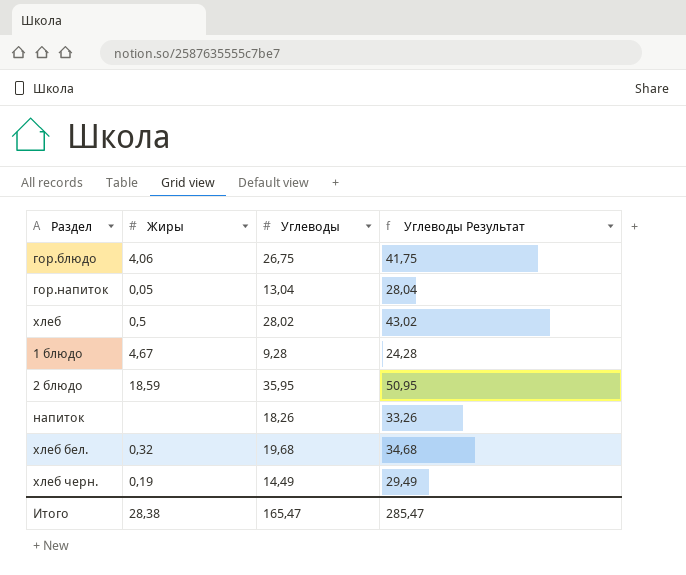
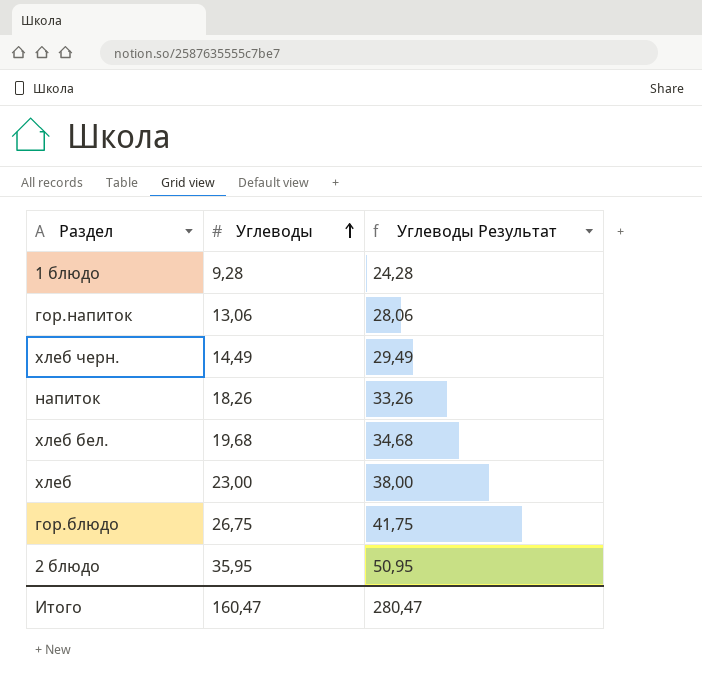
row order: none -> Углеводы ascending
column Жиры | position: 2 -> none
гор.напиток | Углеводы: 13,04 -> 13,06
гор.напиток | Углеводы Результат: 28,04 -> 28,06
хлеб | Углеводы: 28,02 -> 23,00
хлеб | Углеводы Результат: 43,02 -> 38,00
Итого | Углеводы: 165,47 -> 160,47
Итого | Углеводы Результат: 285,47 -> 280,47

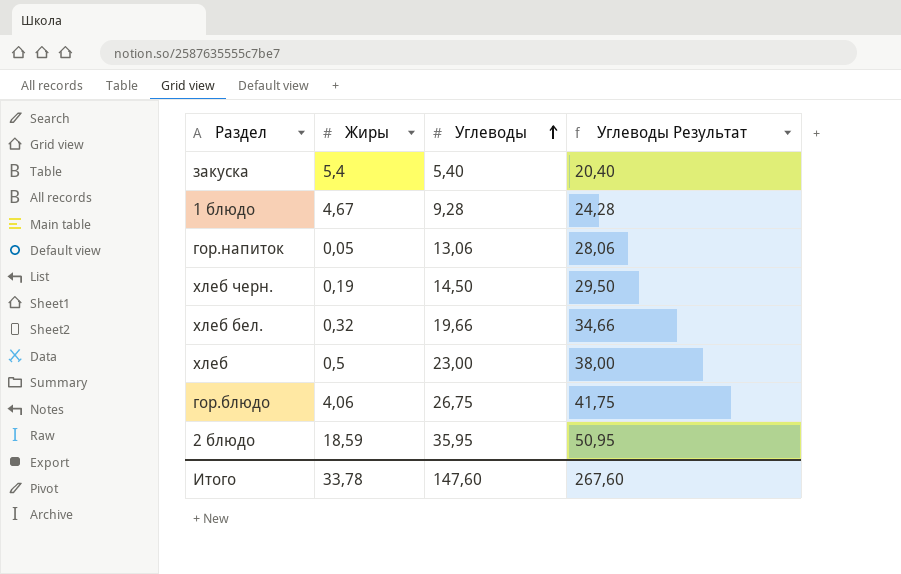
column Жиры | position: none -> 2
row напиток: 18,26 | 33,26 -> none
row закуска: none -> 5,4 | 5,40 | 20,40
хлеб черн. | Углеводы: 14,49 -> 14,50
хлеб черн. | Углеводы Результат: 29,49 -> 29,50
хлеб бел. | Углеводы: 19,68 -> 19,66
хлеб бел. | Углеводы Результат: 34,68 -> 34,66
Итого | Углеводы: 160,47 -> 147,60
Итого | Углеводы Результат: 280,47 -> 267,60

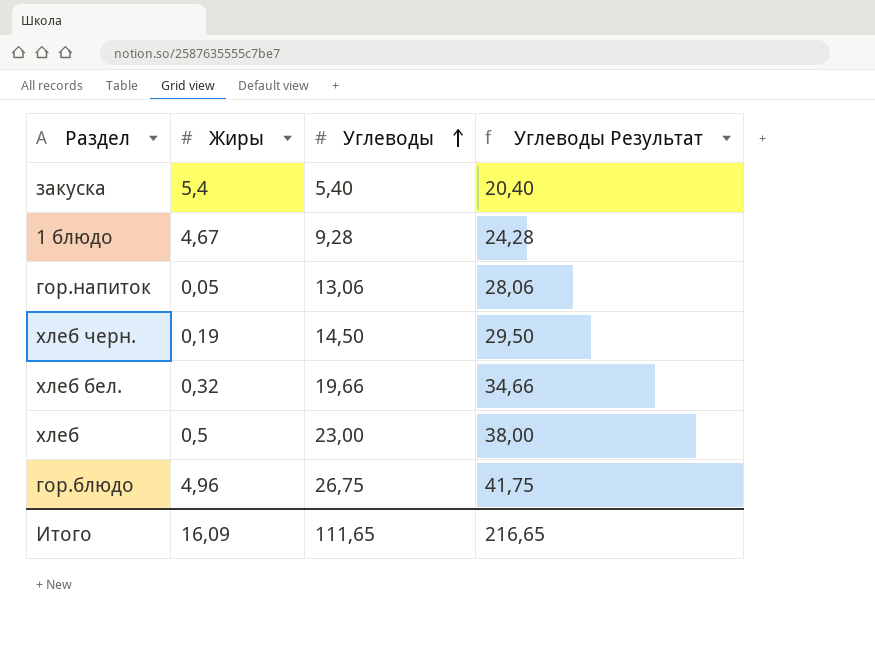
row 2 блюдо: 18,59 | 35,95 | 50,95 -> none
гор.блюдо | Жиры: 4,06 -> 4,96
Итого | Жиры: 33,78 -> 16,09
Итого | Углеводы: 147,60 -> 111,65
Итого | Углеводы Результат: 267,60 -> 216,65

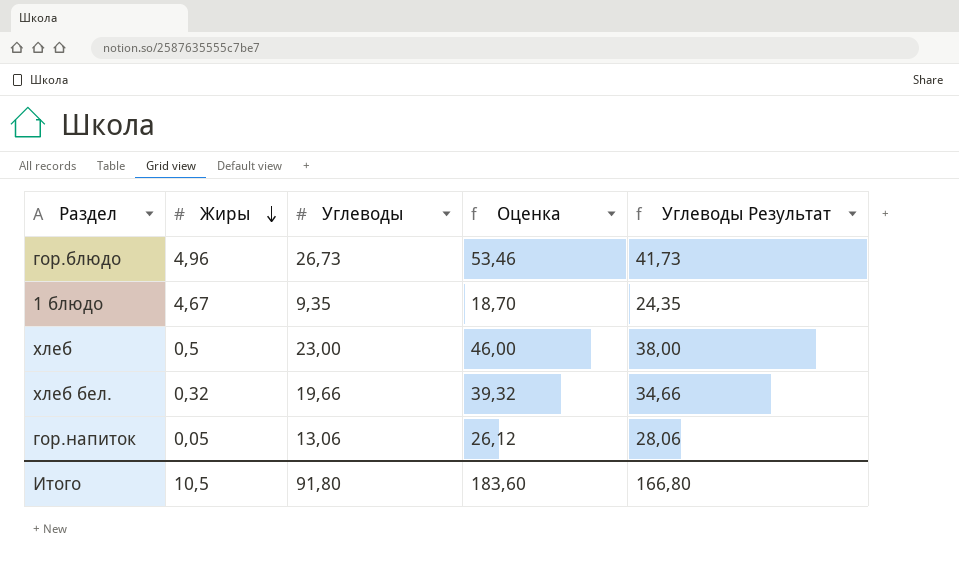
row order: Углеводы ascending -> Жиры descending
column Оценка | formula: none -> [Углеводы] * 2
row закуска: 5,4 | 5,40 | 20,40 -> none
row хлеб черн.: 0,19 | 14,50 | 29,50 -> none
гор.блюдо | Углеводы: 26,75 -> 26,73
гор.блюдо | Углеводы Результат: 41,75 -> 41,73
1 блюдо | Углеводы: 9,28 -> 9,35
1 блюдо | Углеводы Результат: 24,28 -> 24,35
Итого | Жиры: 16,09 -> 10,5
Итого | Углеводы: 111,65 -> 91,80
Итого | Углеводы Результат: 216,65 -> 166,80

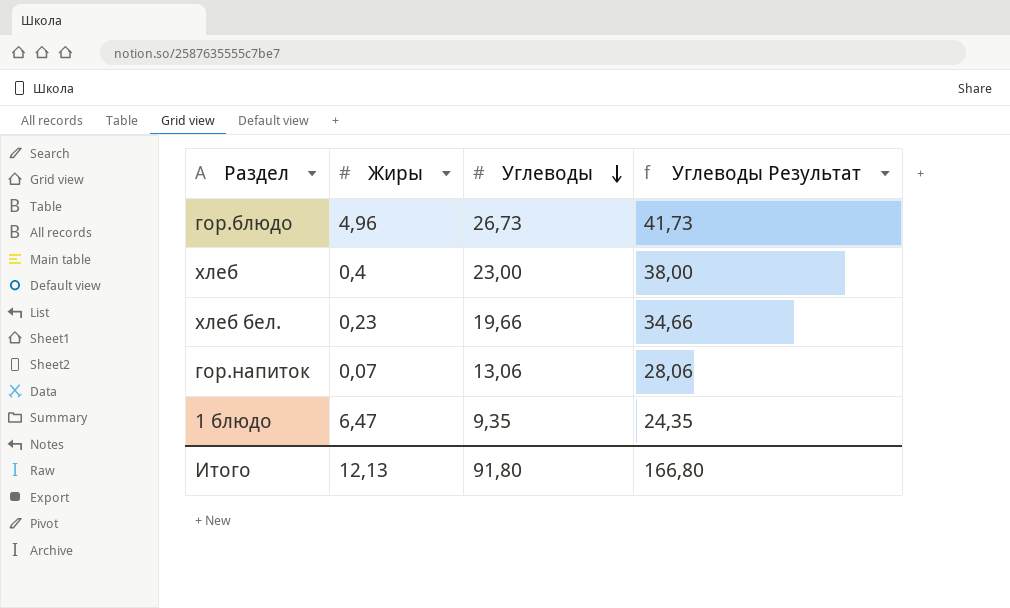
row order: Жиры descending -> Углеводы descending
column Оценка | formula: [Углеводы] * 2 -> none
хлеб | Жиры: 0,5 -> 0,4
хлеб бел. | Жиры: 0,32 -> 0,23
гор.напиток | Жиры: 0,05 -> 0,07
1 блюдо | Жиры: 4,67 -> 6,47
Итого | Жиры: 10,5 -> 12,13

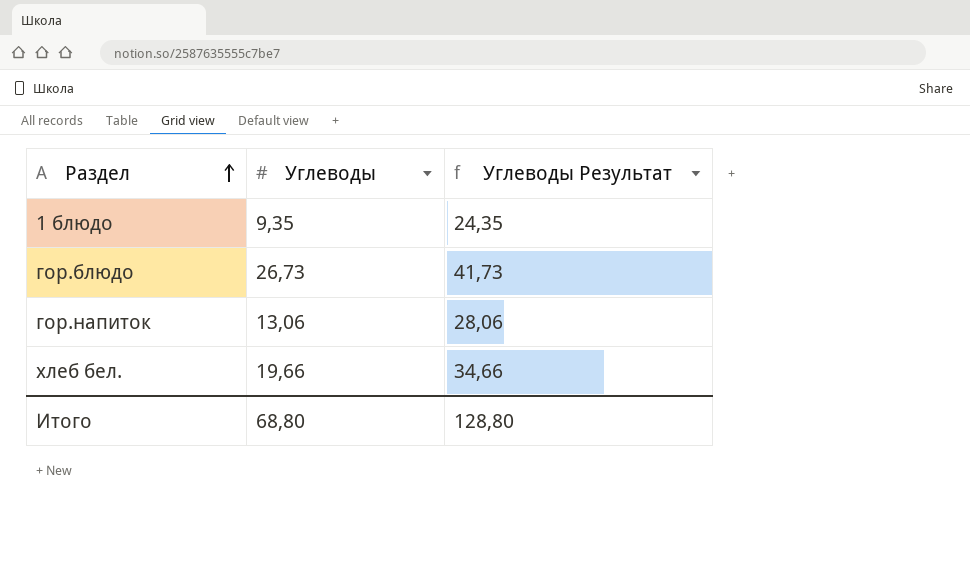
row order: Углеводы descending -> Раздел ascending
column Жиры | position: 2 -> none
row хлеб: 0,4 | 23,00 | 38,00 -> none
Итого | Углеводы: 91,80 -> 68,80
Итого | Углеводы Результат: 166,80 -> 128,80

